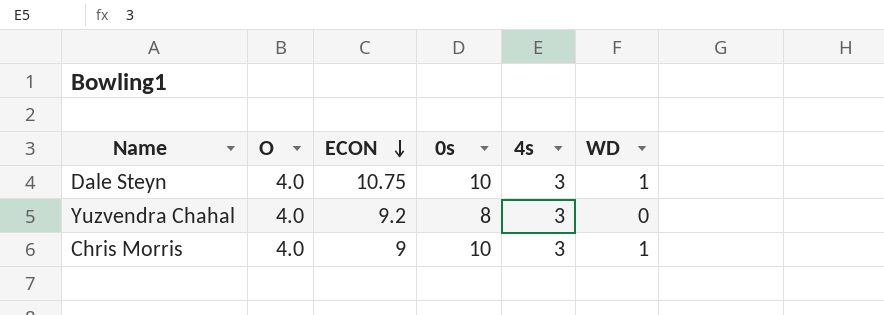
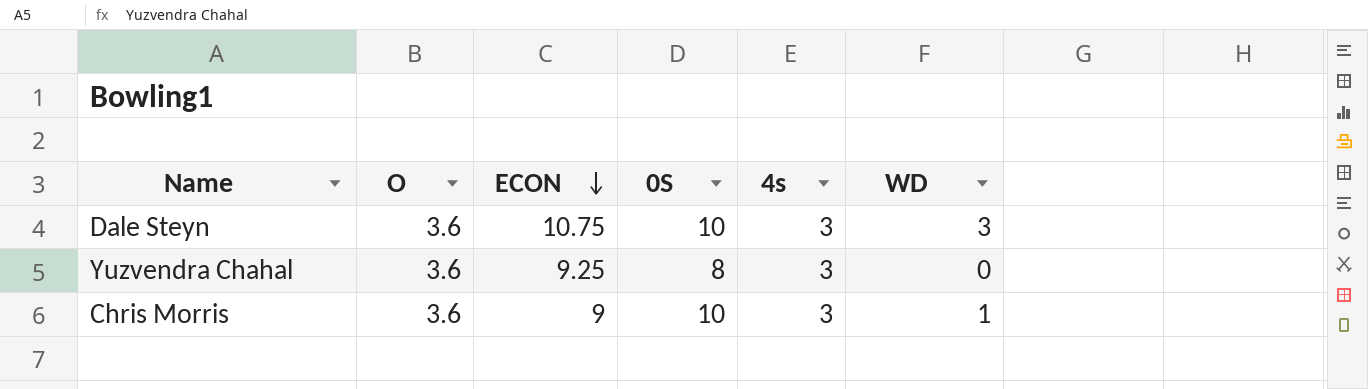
column name: 0s -> 0S
Dale Steyn | O: 4.0 -> 3.6
Dale Steyn | WD: 1 -> 3
Yuzvendra Chahal | O: 4.0 -> 3.6
Yuzvendra Chahal | ECON: 9.2 -> 9.25
Chris Morris | O: 4.0 -> 3.6

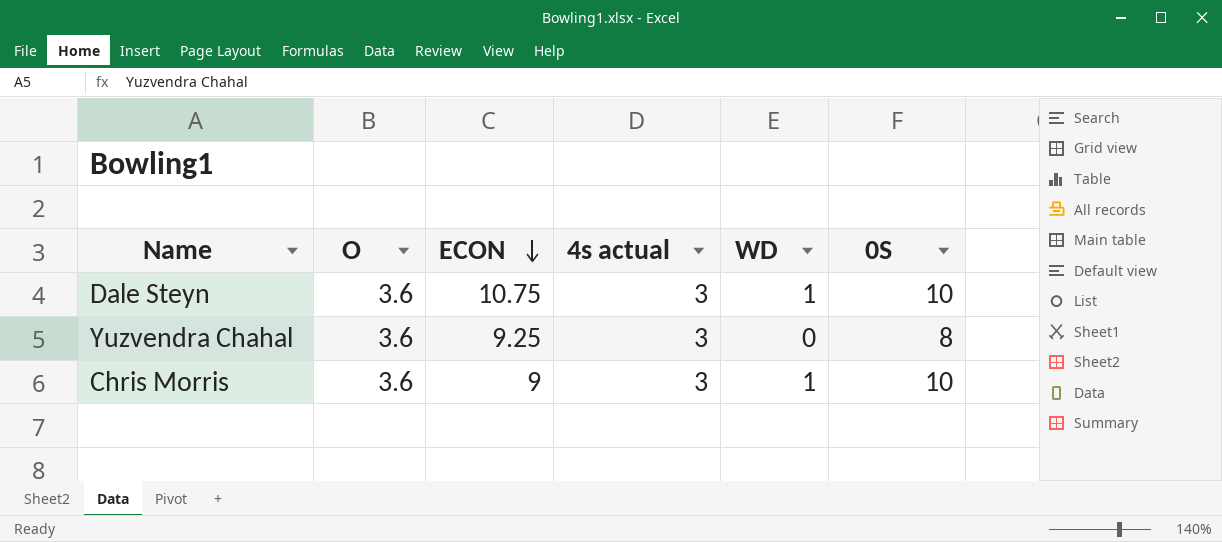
column name: 4s -> 4s actual
column 0S | position: 4 -> 6
Dale Steyn | WD: 3 -> 1

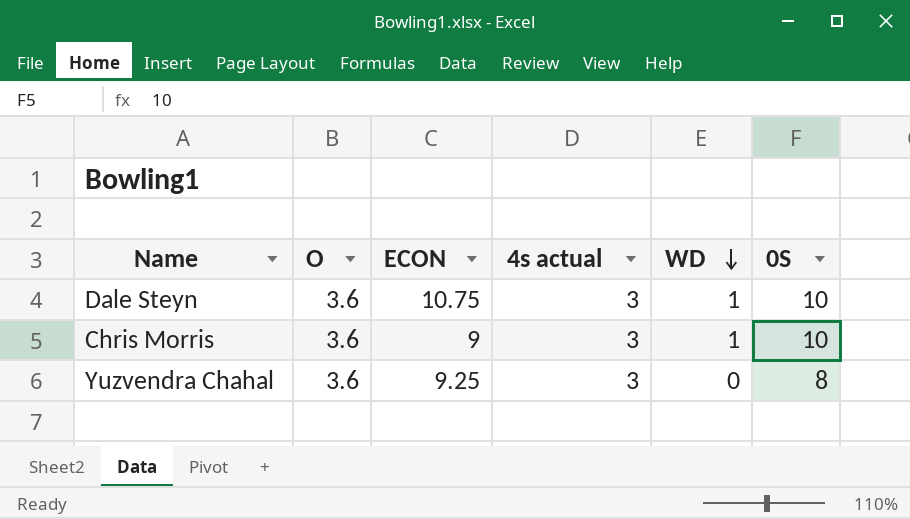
row order: ECON descending -> WD descending

